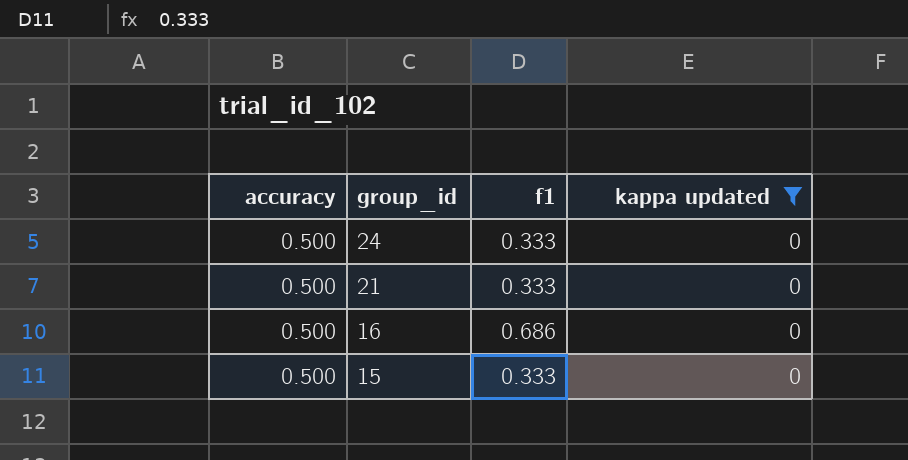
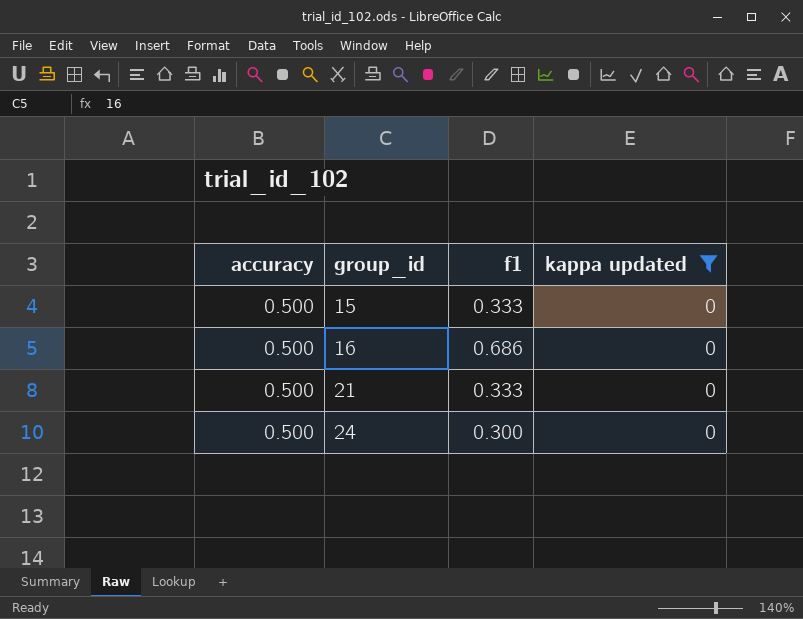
row order: group_id descending -> group_id ascending
24 | f1: 0.333 -> 0.300

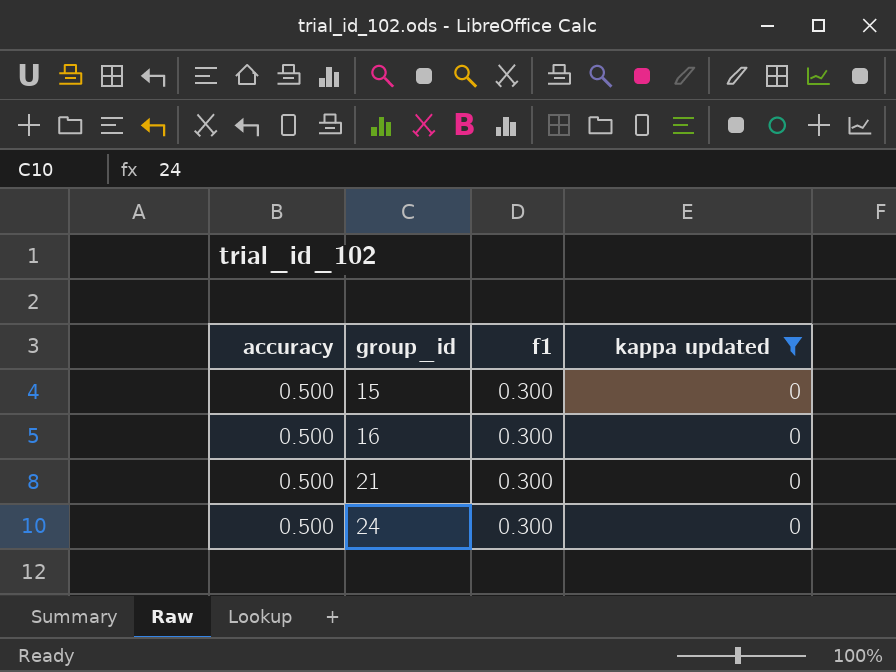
15 | f1: 0.333 -> 0.300
16 | f1: 0.686 -> 0.300
21 | f1: 0.333 -> 0.300

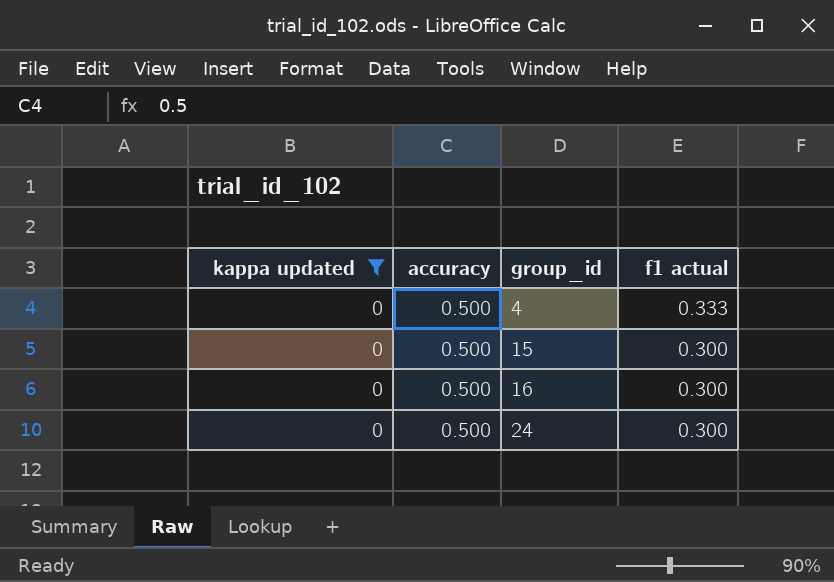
column kappa updated | position: 4 -> 1
column name: f1 -> f1 actual
row 21: 0.500 | 0.300 | 0 -> none
row 4: none -> 0 | 0.500 | 0.333

